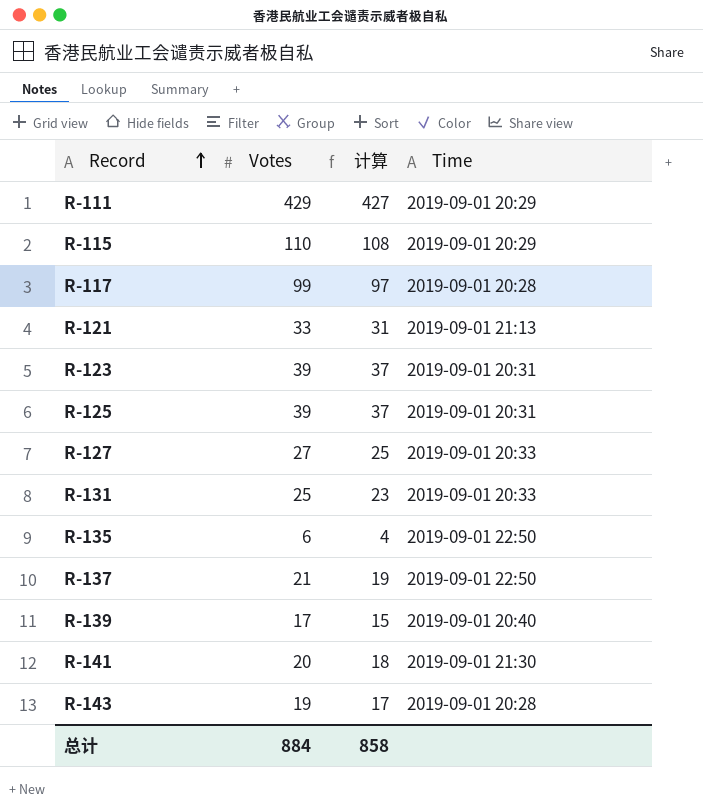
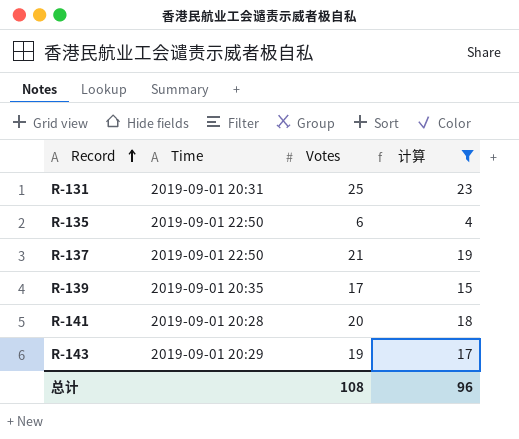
filter: none -> 计算 <= 23
column Time | position: 4 -> 2
R-131 | Time: 2019-09-01 20:33 -> 2019-09-01 20:31
R-139 | Time: 2019-09-01 20:40 -> 2019-09-01 20:35
R-141 | Time: 2019-09-01 21:30 -> 2019-09-01 20:28
R-143 | Time: 2019-09-01 20:28 -> 2019-09-01 20:29
总计 | Votes: 884 -> 108
总计 | 计算: 858 -> 96

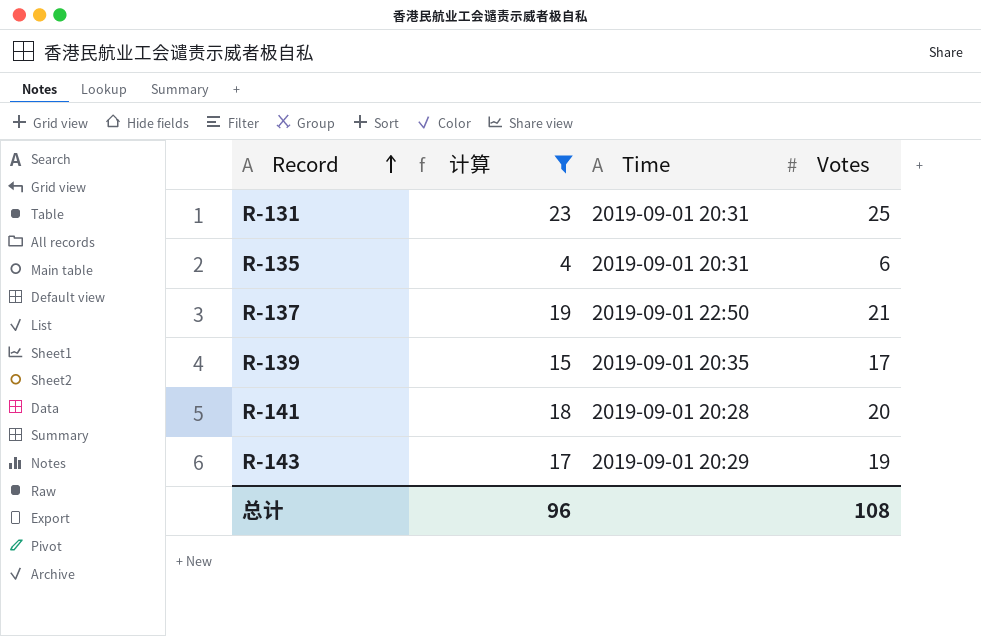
column 计算 | position: 4 -> 2
R-135 | Time: 2019-09-01 22:50 -> 2019-09-01 20:31

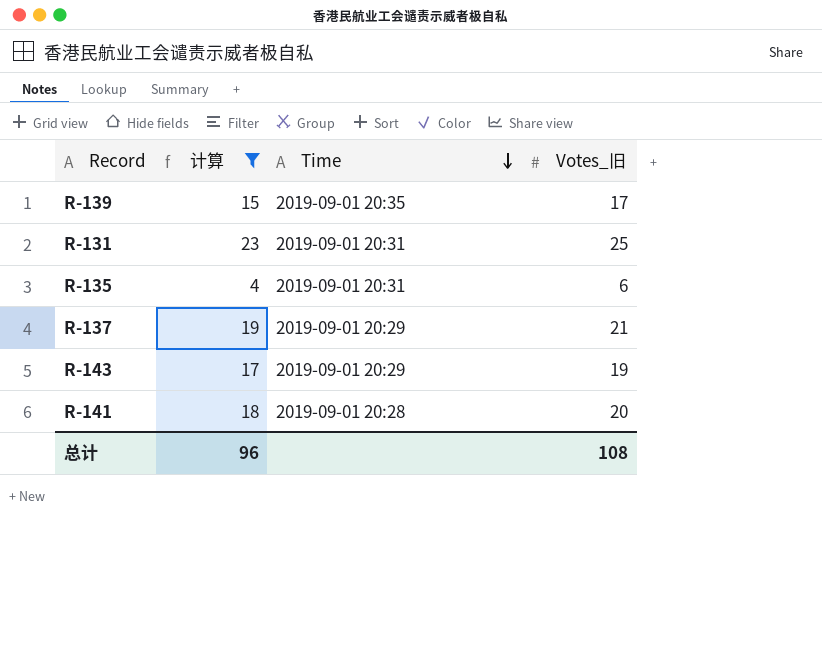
row order: Record ascending -> Time descending
column name: Votes -> Votes_旧
R-137 | Time: 2019-09-01 22:50 -> 2019-09-01 20:29

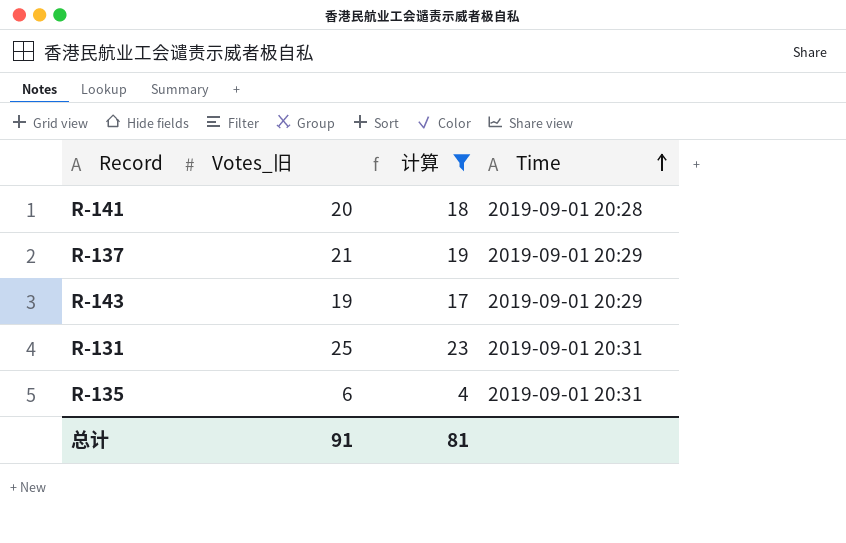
row order: Time descending -> Time ascending
column Votes_旧 | position: 4 -> 2
row R-139: 15 | 2019-09-01 20:35 | 17 -> none
总计 | Votes_旧: 108 -> 91
总计 | 计算: 96 -> 81

